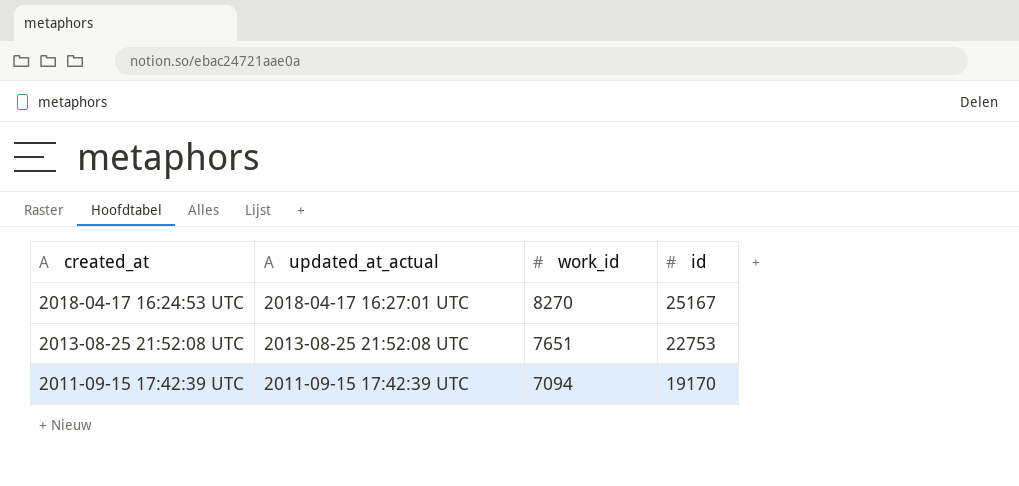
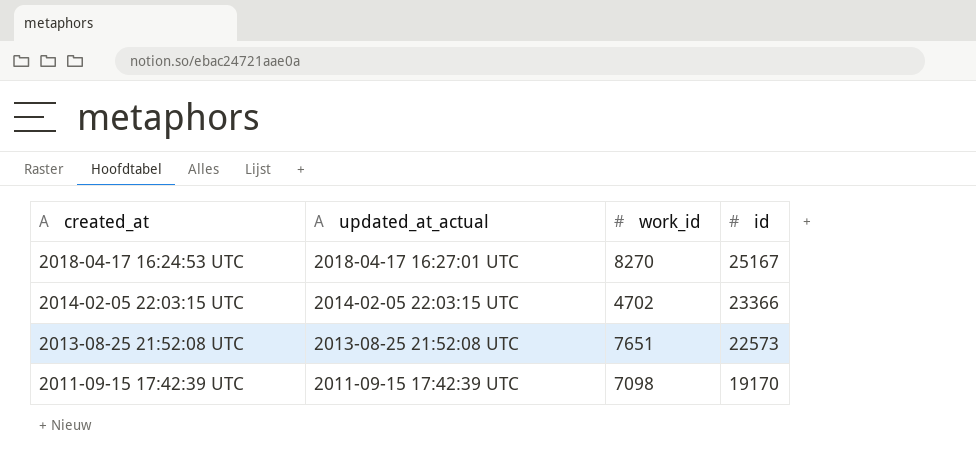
row 2014-02-05 22:03:15 UTC: none -> 2014-02-05 22:03:15 UTC | 4702 | 23366
2013-08-25 21:52:08 UTC | id: 22753 -> 22573
2011-09-15 17:42:39 UTC | work_id: 7094 -> 7098

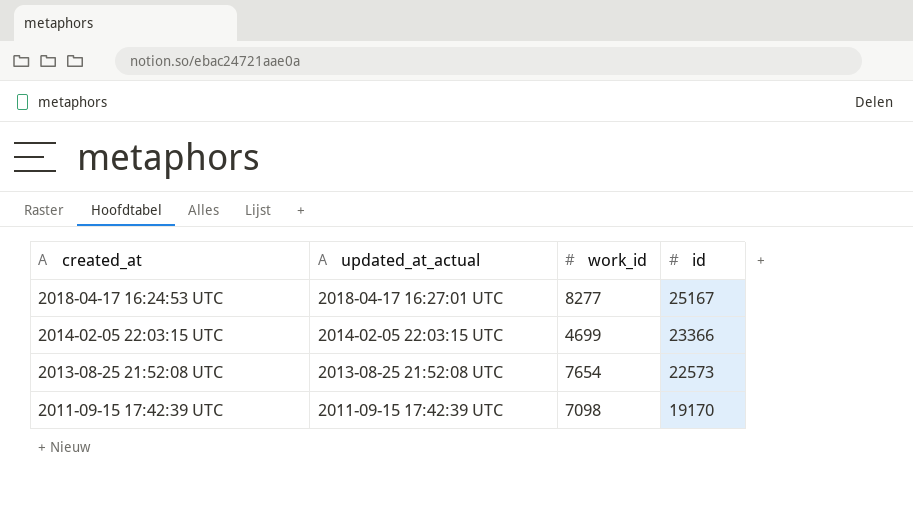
2018-04-17 16:24:53 UTC | work_id: 8270 -> 8277
2014-02-05 22:03:15 UTC | work_id: 4702 -> 4699
2013-08-25 21:52:08 UTC | work_id: 7651 -> 7654

